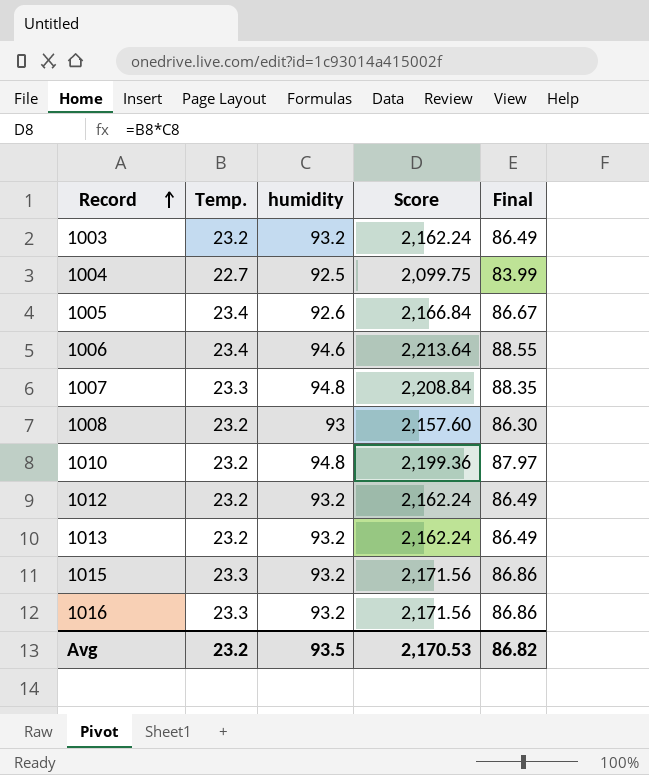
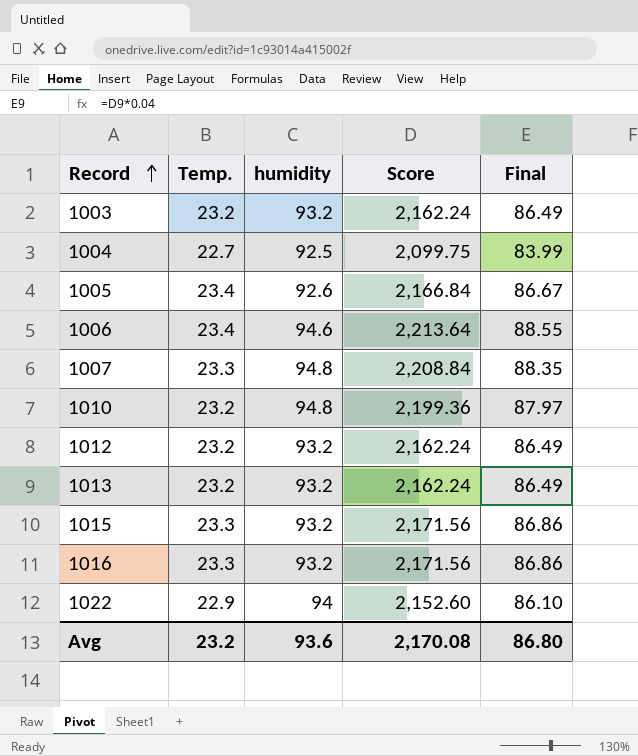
row 1008: 23.2 | 93 | 2,157.60 | 86.30 -> none
row 1022: none -> 22.9 | 94 | 2,152.60 | 86.10
Avg | humidity: 93.5 -> 93.6
Avg | Score: 2,170.53 -> 2,170.08
Avg | Final: 86.82 -> 86.80

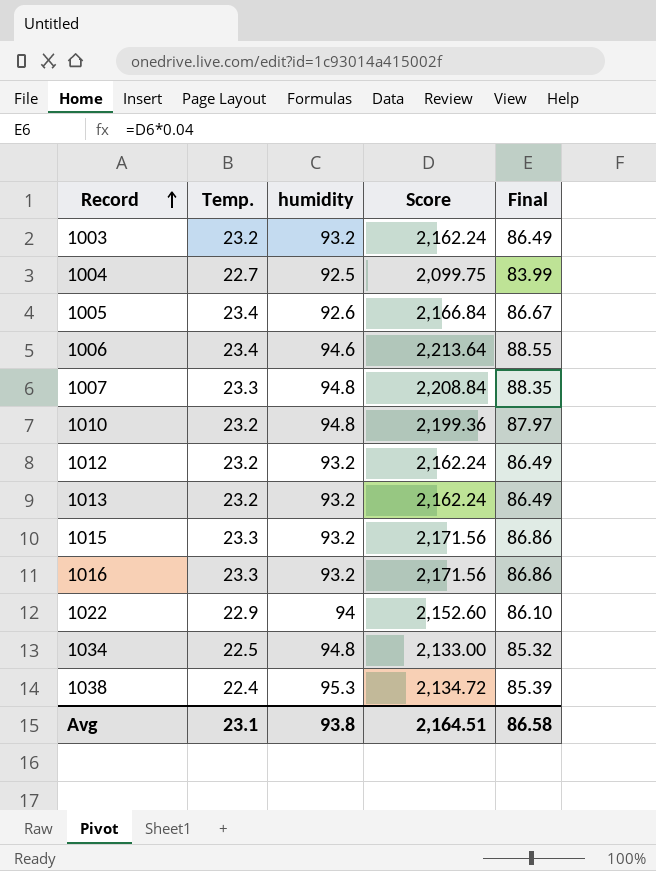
row 1034: none -> 22.5 | 94.8 | 2,133.00 | 85.32
row 1038: none -> 22.4 | 95.3 | 2,134.72 | 85.39
Avg | Temp.: 23.2 -> 23.1
Avg | humidity: 93.6 -> 93.8
Avg | Score: 2,170.08 -> 2,164.51
Avg | Final: 86.80 -> 86.58

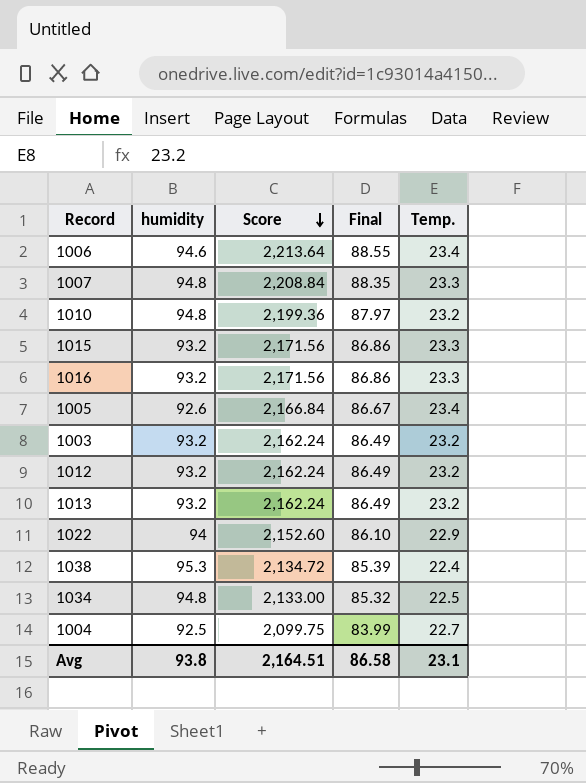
row order: Record ascending -> Score descending
column Temp. | position: 2 -> 5

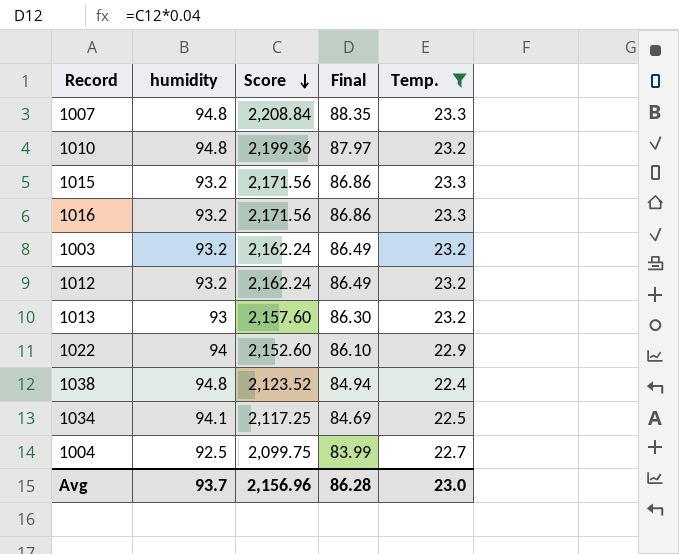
filter: none -> Temp. != 23.4
1013 | humidity: 93.2 -> 93
1013 | Score: 2,162.24 -> 2,157.60
1013 | Final: 86.49 -> 86.30
1038 | humidity: 95.3 -> 94.8
1038 | Score: 2,134.72 -> 2,123.52
1038 | Final: 85.39 -> 84.94
1034 | humidity: 94.8 -> 94.1
1034 | Score: 2,133.00 -> 2,117.25
1034 | Final: 85.32 -> 84.69
Avg | humidity: 93.8 -> 93.7
Avg | Score: 2,164.51 -> 2,156.96
Avg | Final: 86.58 -> 86.28
Avg | Temp.: 23.1 -> 23.0

